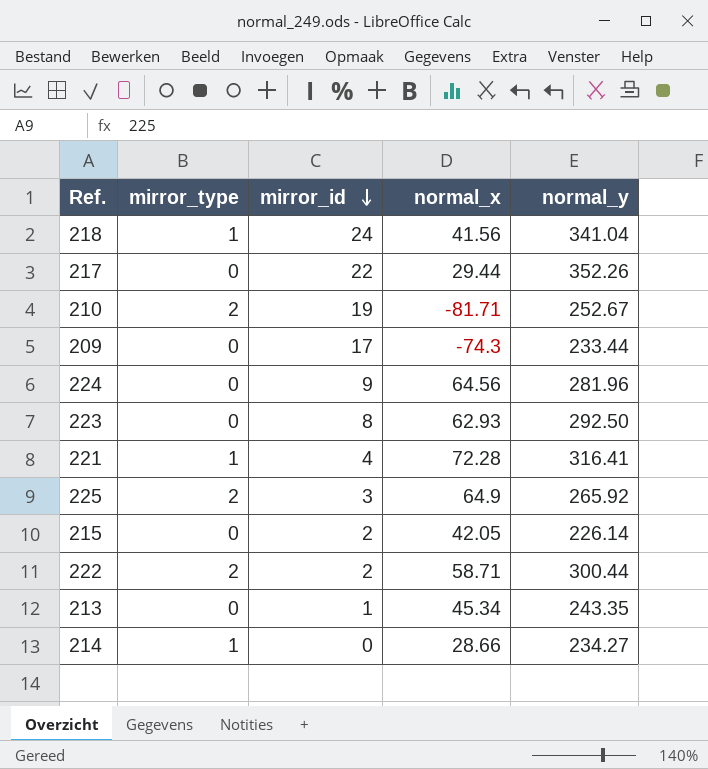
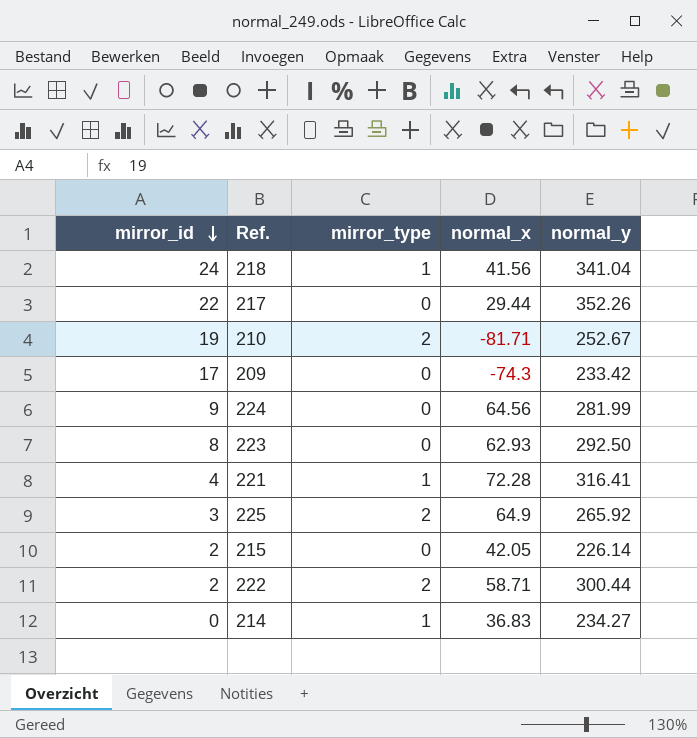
column mirror_id | position: 3 -> 1
row 213: 0 | 1 | 45.34 | 243.35 -> none
209 | normal_y: 233.44 -> 233.42
224 | normal_y: 281.96 -> 281.99
214 | normal_x: 28.66 -> 36.83

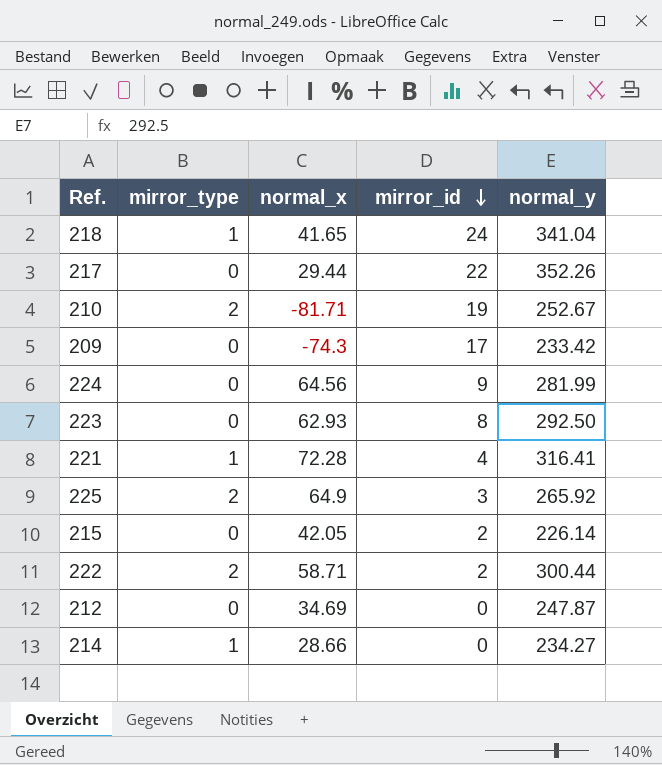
column mirror_id | position: 1 -> 4
218 | normal_x: 41.56 -> 41.65
row 212: none -> 0 | 34.69 | 0 | 247.87
214 | normal_x: 36.83 -> 28.66

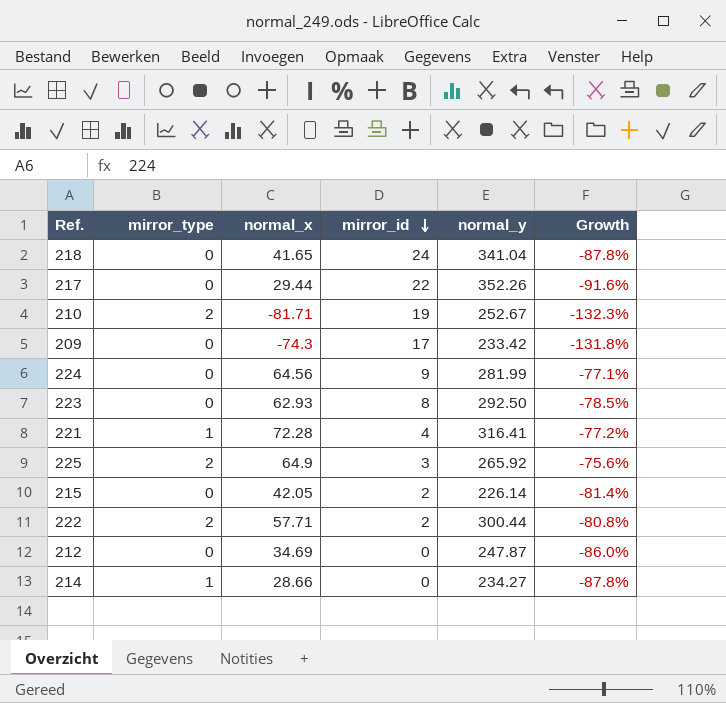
column Growth | formula: none -> ([normal_x] - [normal_y]) / [normal_y]
218 | mirror_type: 1 -> 0
222 | normal_x: 58.71 -> 57.71

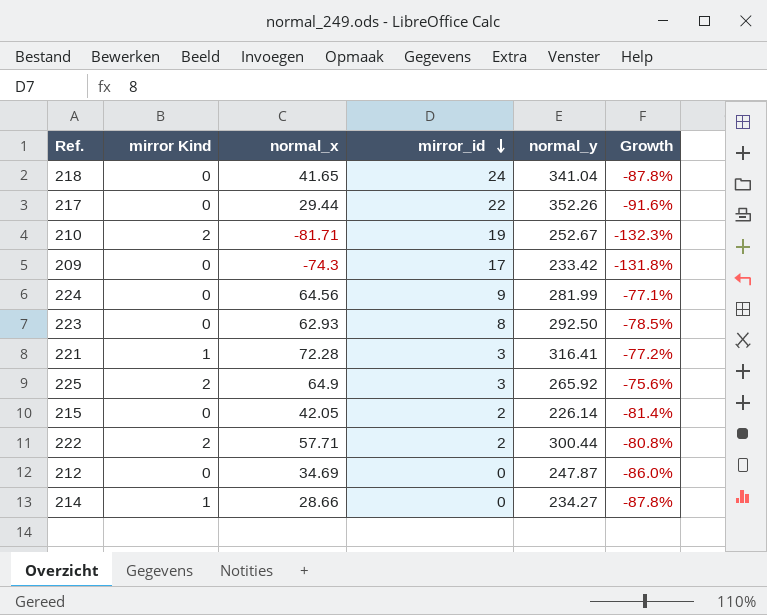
column name: mirror_type -> mirror Kind
221 | mirror_id: 4 -> 3

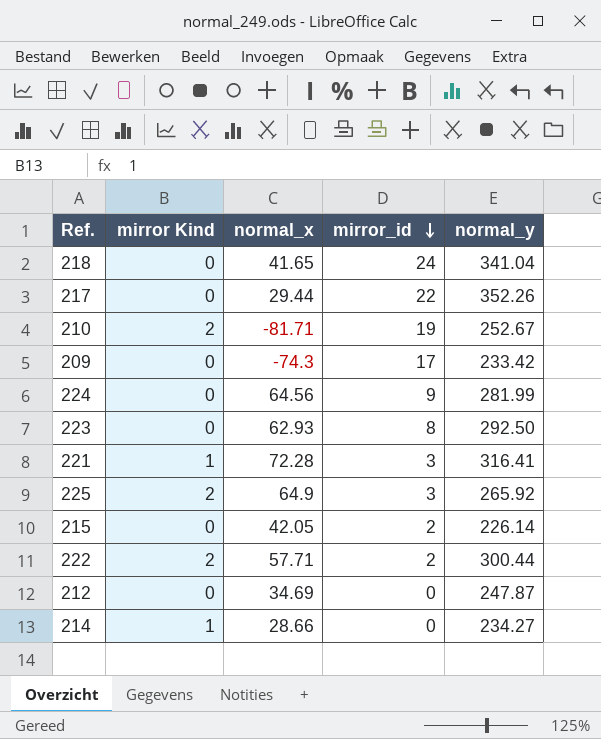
column Growth | formula: ([normal_x] - [normal_y]) / [normal_y] -> none

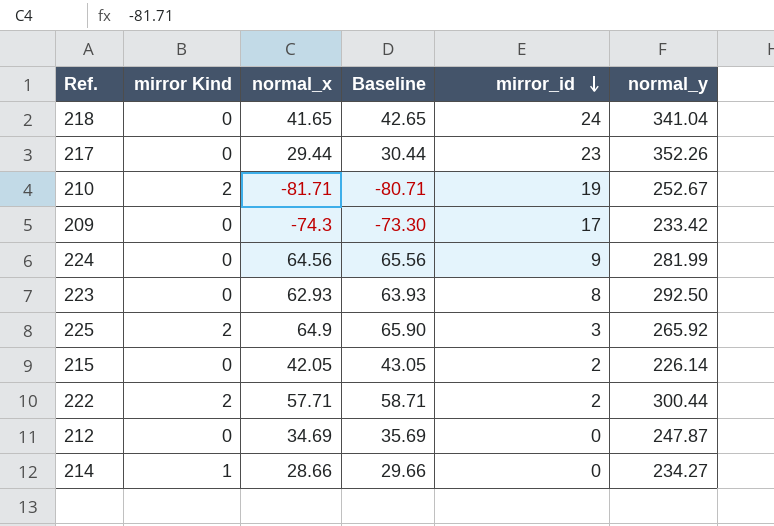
column Baseline | formula: none -> [normal_x] + 1
row 221: 1 | 72.28 | 3 | 316.41 -> none
217 | mirror_id: 22 -> 23

